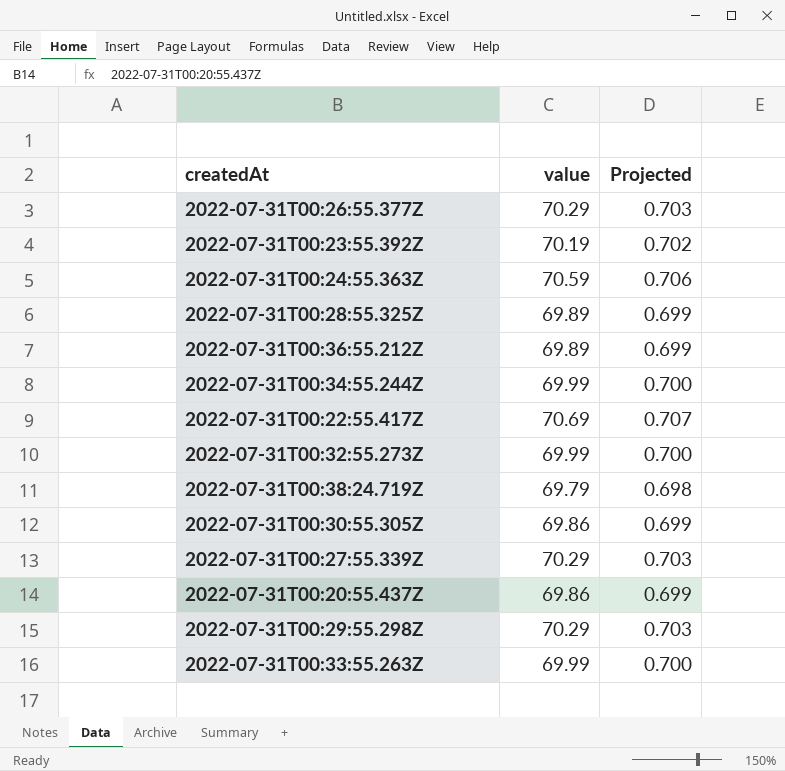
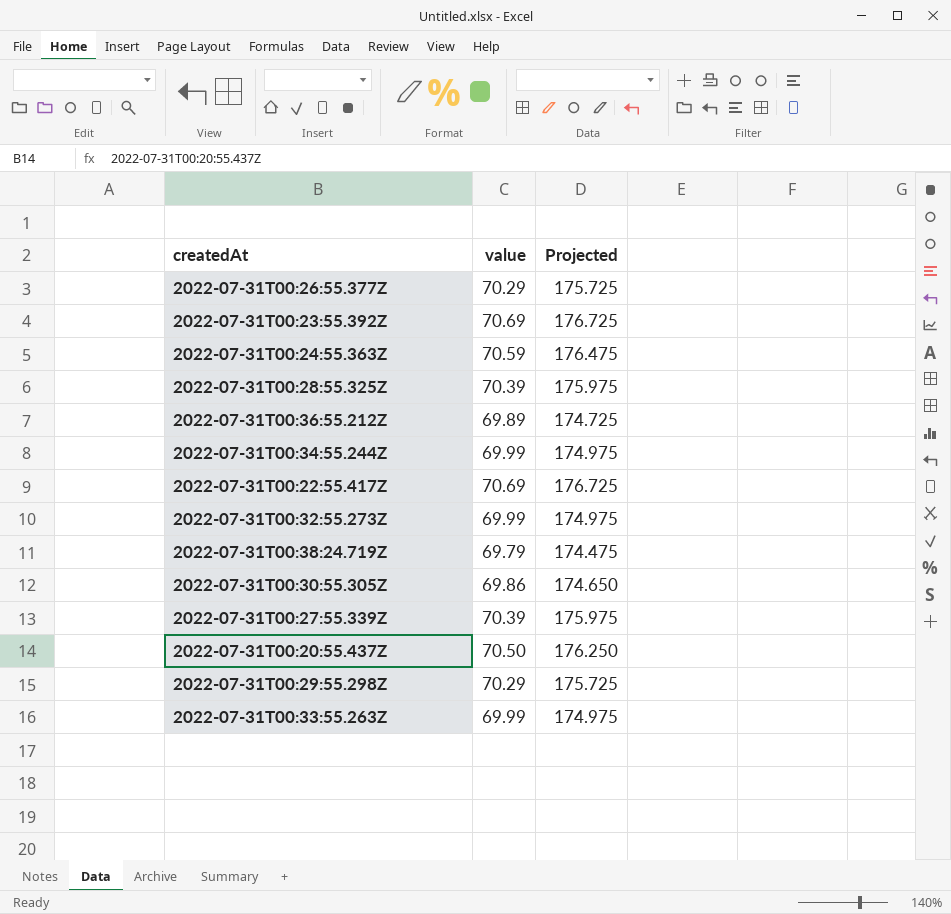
column Projected | formula: [value] * 0.01 -> [value] * 2.5
2022-07-31T00:23:55.392Z | value: 70.19 -> 70.69
2022-07-31T00:28:55.325Z | value: 69.89 -> 70.39
2022-07-31T00:27:55.339Z | value: 70.29 -> 70.39
2022-07-31T00:20:55.437Z | value: 69.86 -> 70.50

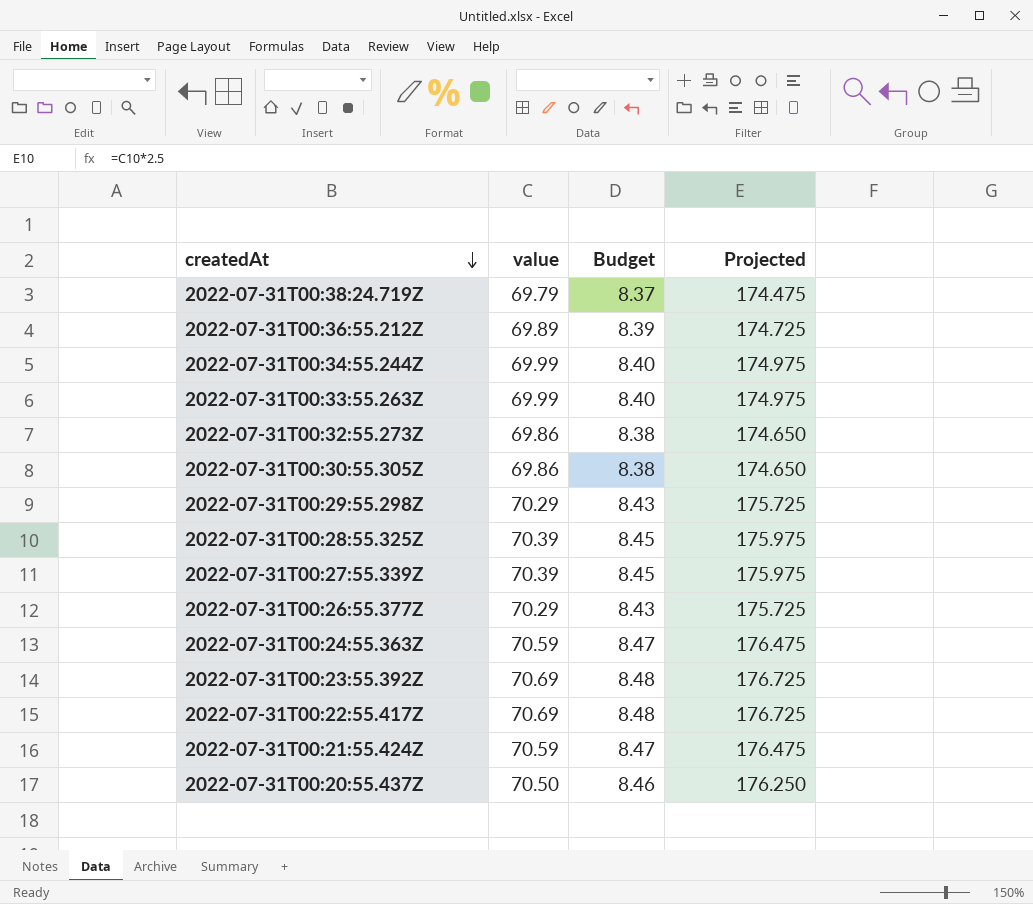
row order: none -> createdAt descending
column Budget | formula: none -> [value] * 0.12
2022-07-31T00:32:55.273Z | value: 69.99 -> 69.86
2022-07-31T00:32:55.273Z | Projected: 174.975 -> 174.650
row 2022-07-31T00:21:55.424Z: none -> 70.59 | 8.47 | 176.475

